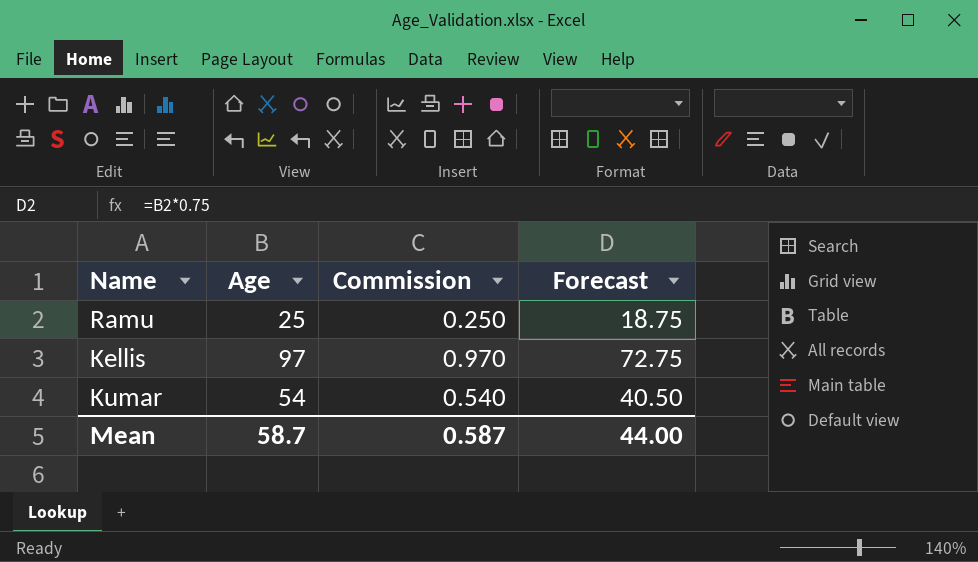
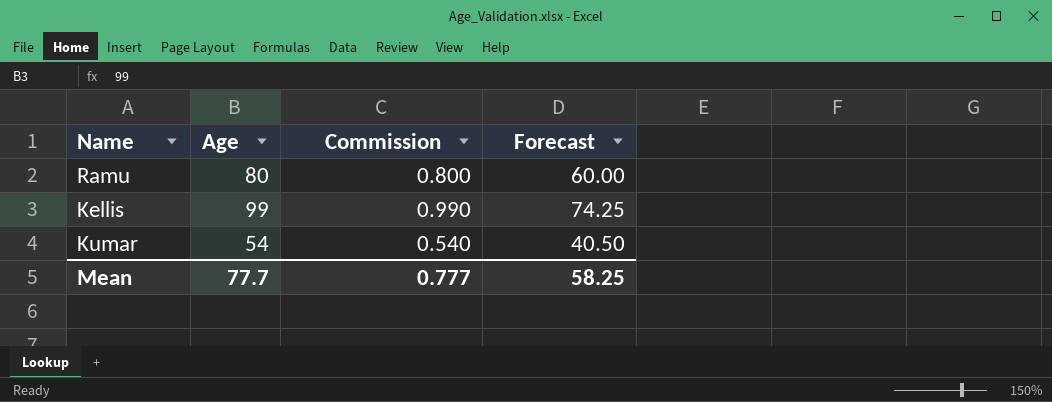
Ramu | Age: 25 -> 80
Ramu | Commission: 0.250 -> 0.800
Ramu | Forecast: 18.75 -> 60.00
Kellis | Age: 97 -> 99
Kellis | Commission: 0.970 -> 0.990
Kellis | Forecast: 72.75 -> 74.25
Mean | Age: 58.7 -> 77.7
Mean | Commission: 0.587 -> 0.777
Mean | Forecast: 44.00 -> 58.25

